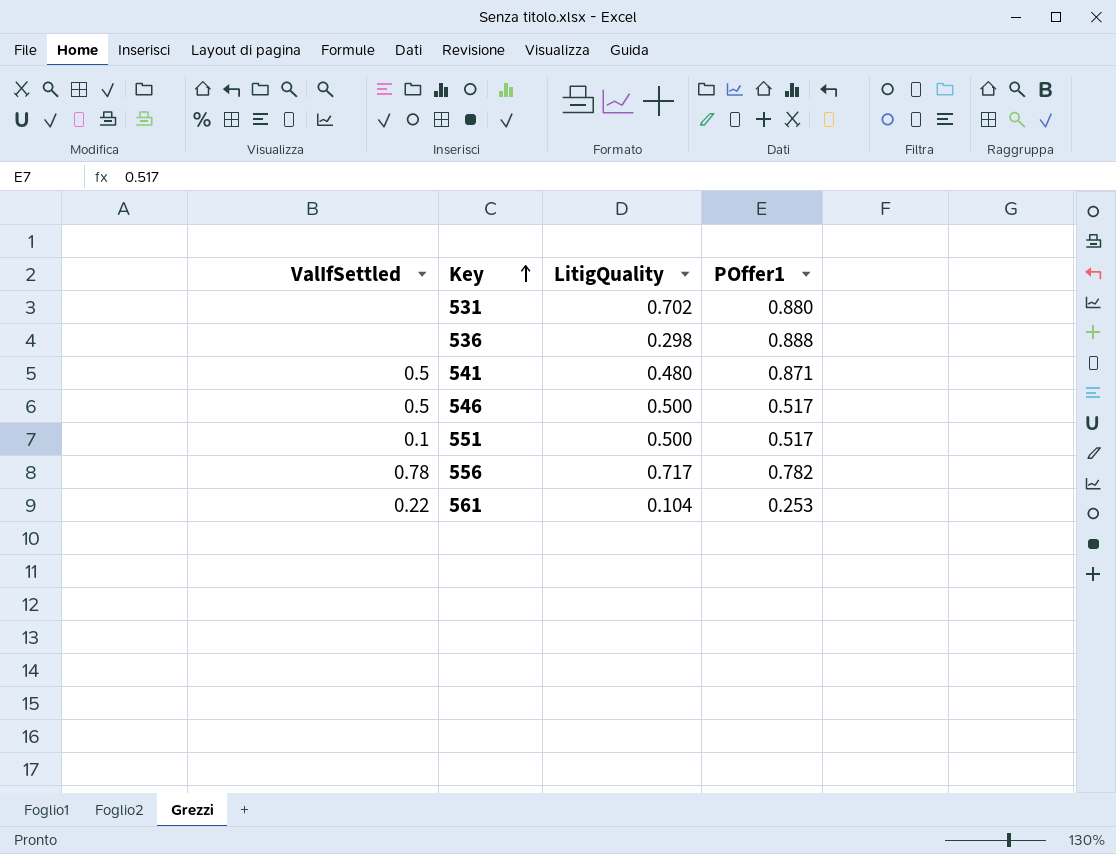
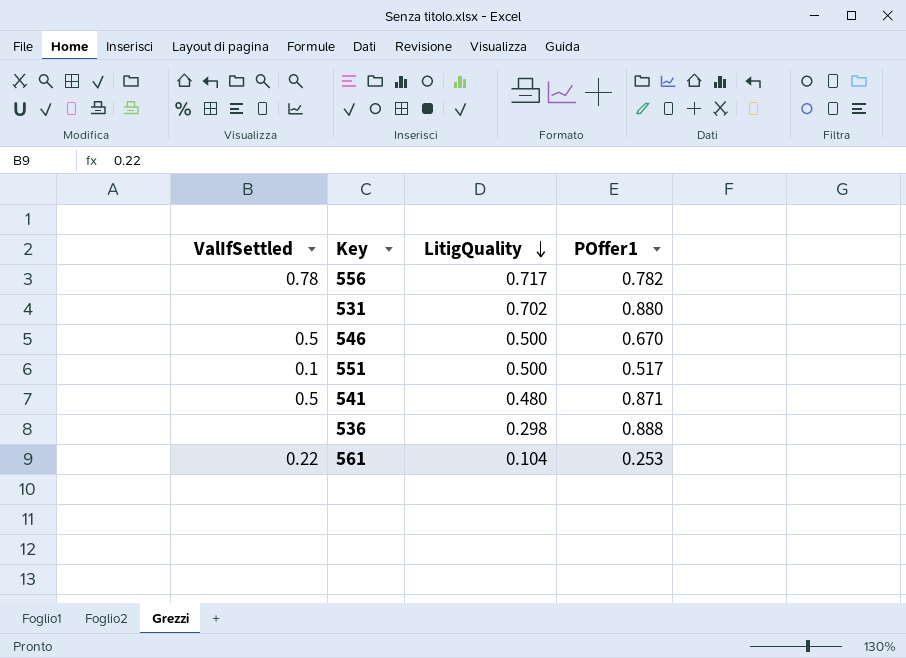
row order: Key ascending -> LitigQuality descending
546 | POffer1: 0.517 -> 0.670

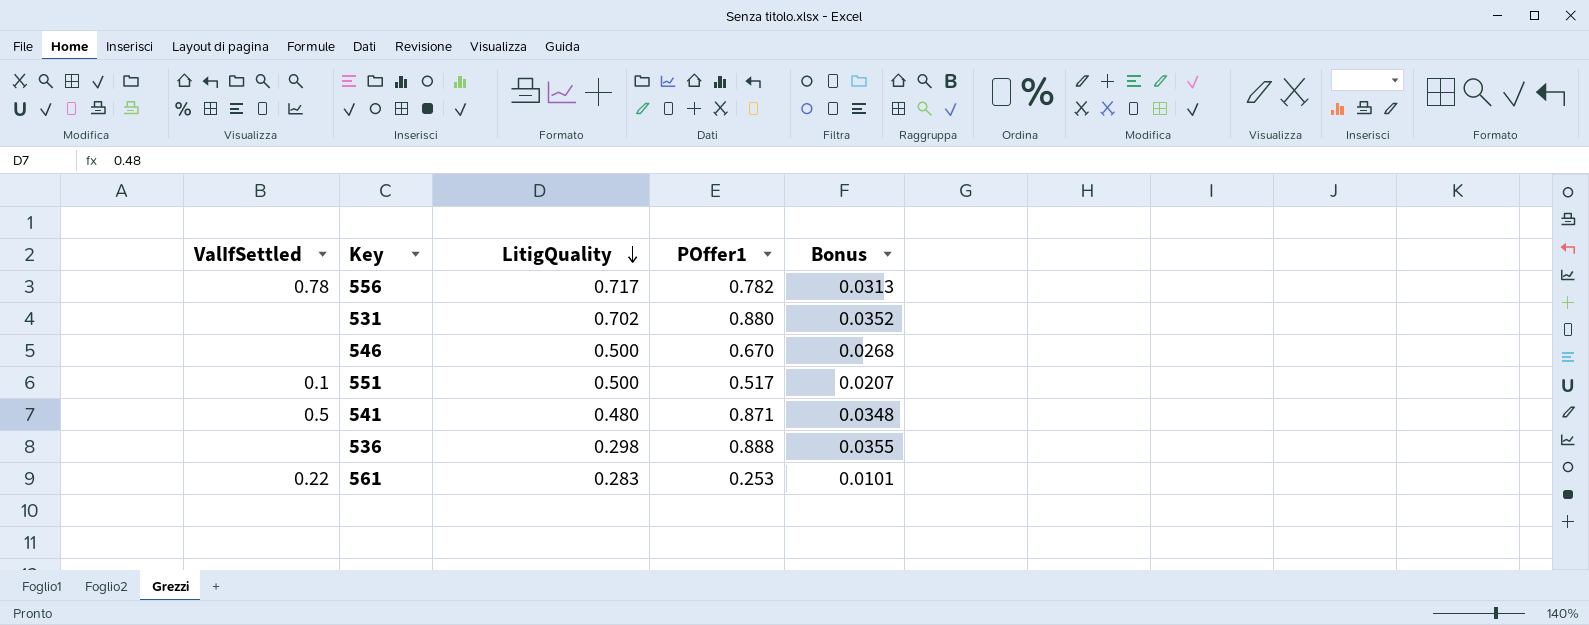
column Bonus | formula: none -> [POffer1] * 0.04
546 | ValIfSettled: 0.5 -> none
561 | LitigQuality: 0.104 -> 0.283

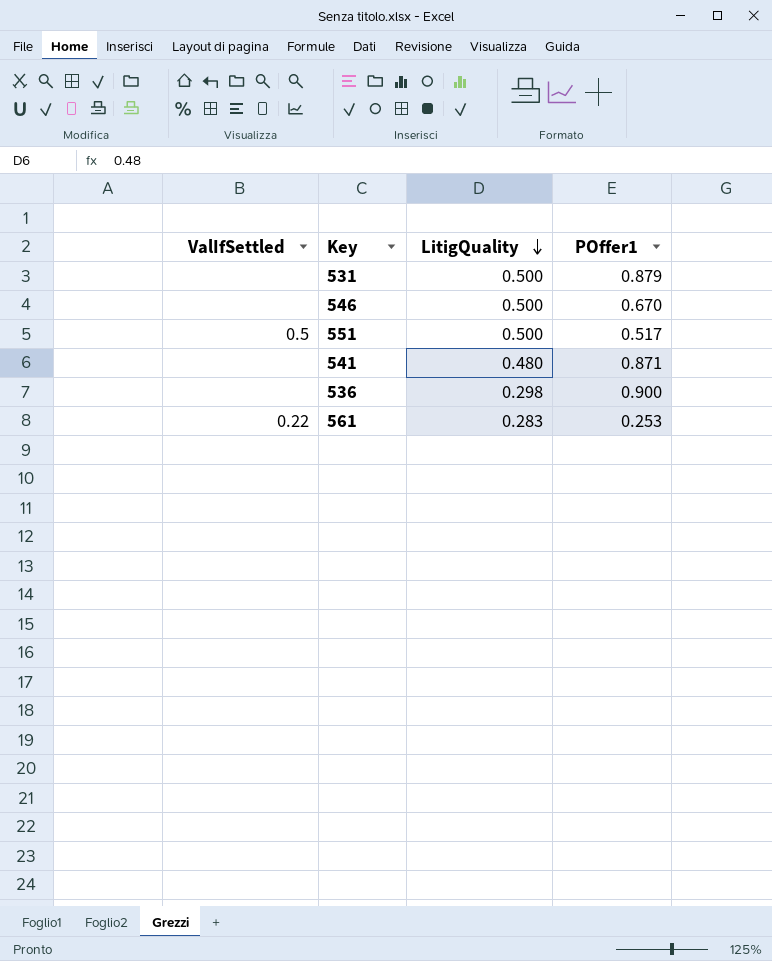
column Bonus | formula: [POffer1] * 0.04 -> none
row 556: 0.78 | 0.717 | 0.782 | 0.0313 -> none
531 | LitigQuality: 0.702 -> 0.500
531 | POffer1: 0.880 -> 0.879
551 | ValIfSettled: 0.1 -> 0.5
541 | ValIfSettled: 0.5 -> none
536 | POffer1: 0.888 -> 0.900

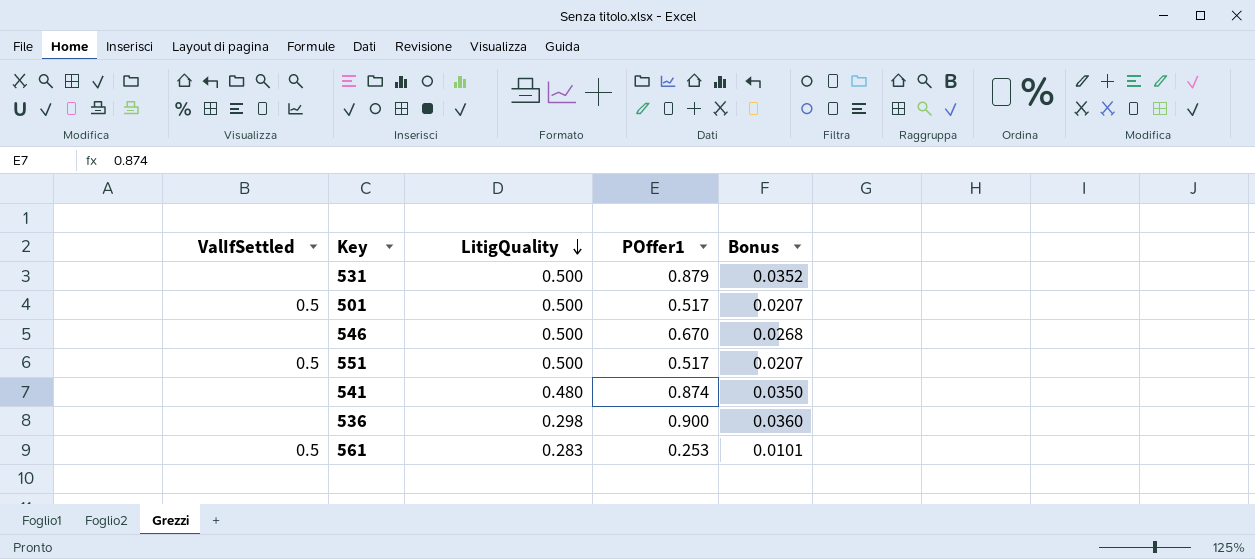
column Bonus | formula: none -> [POffer1] * 0.04
row 501: none -> 0.5 | 0.500 | 0.517 | 0.0207
541 | POffer1: 0.871 -> 0.874
561 | ValIfSettled: 0.22 -> 0.5

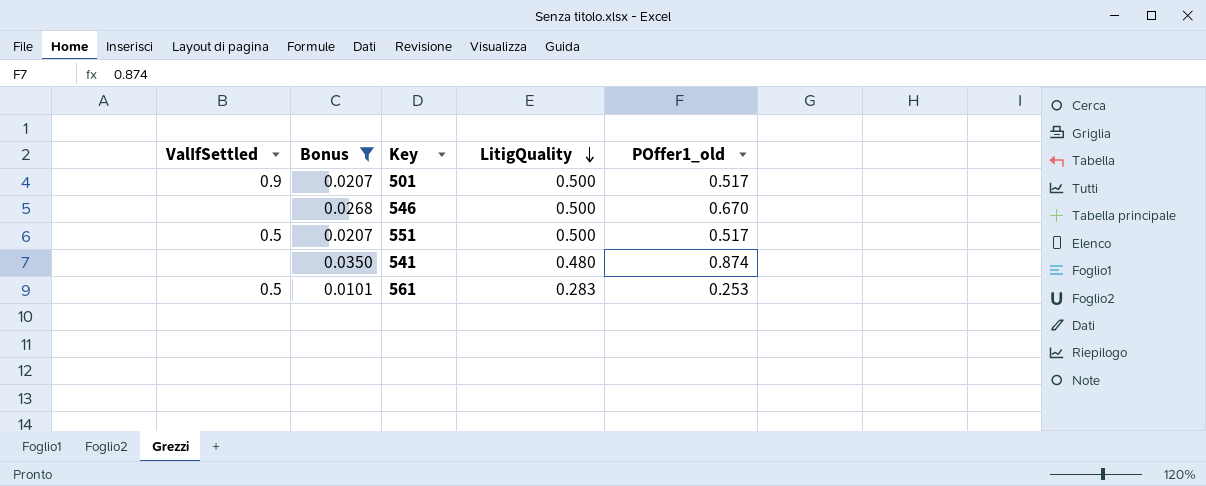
filter: none -> Bonus <= 0.0350
column Bonus | position: 5 -> 2
column name: POffer1 -> POffer1_old
501 | ValIfSettled: 0.5 -> 0.9

